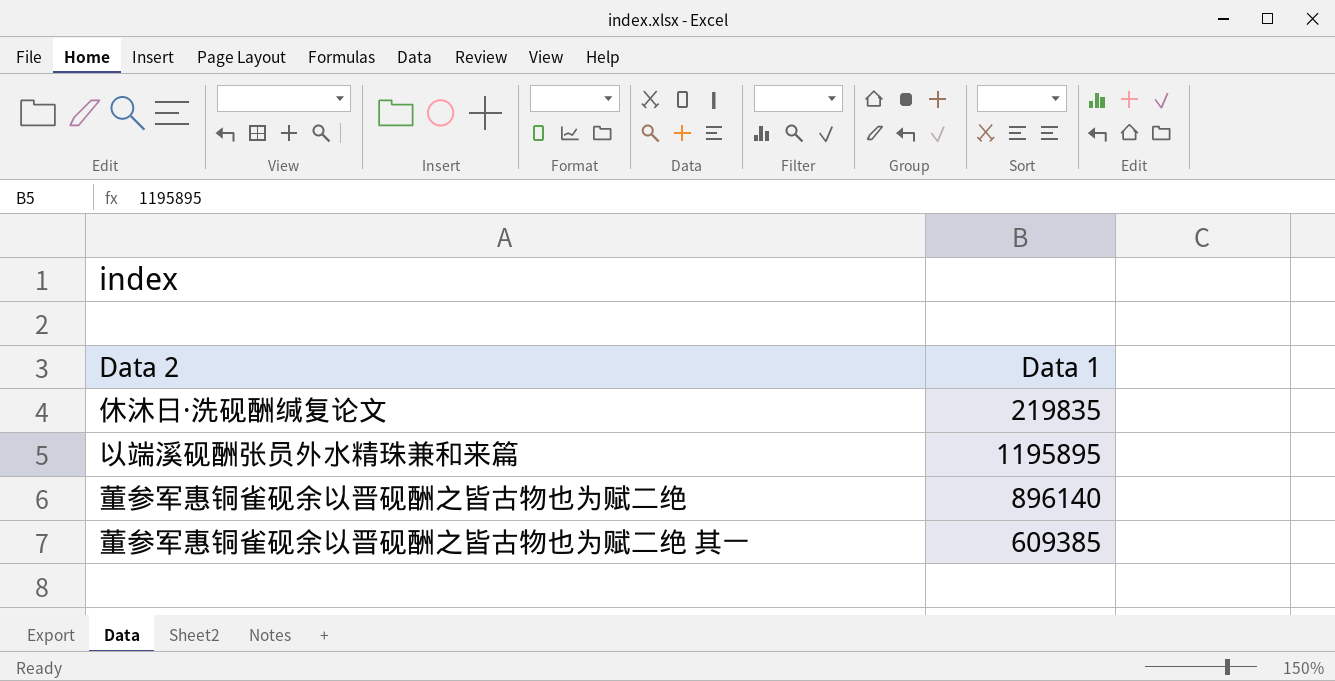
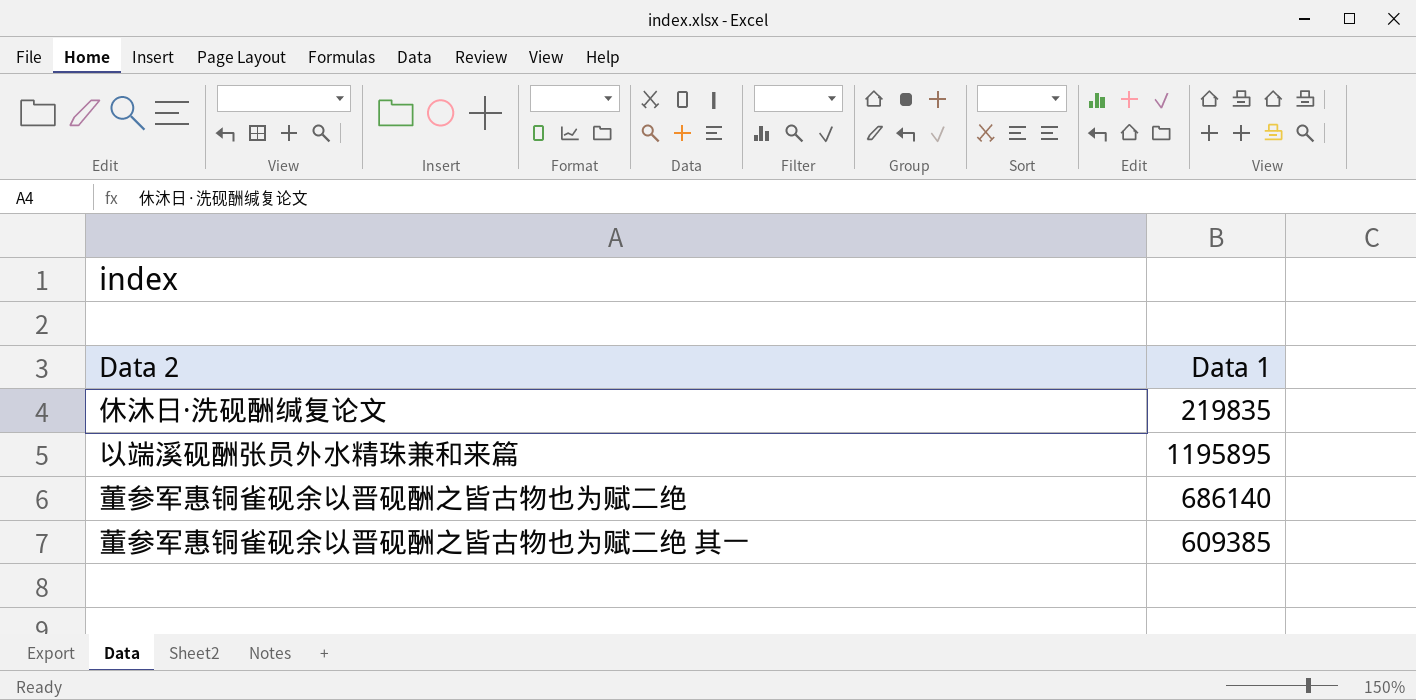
董参军惠铜雀砚余以晋砚酬之皆古物也为赋二绝 | Data 1: 896140 -> 686140

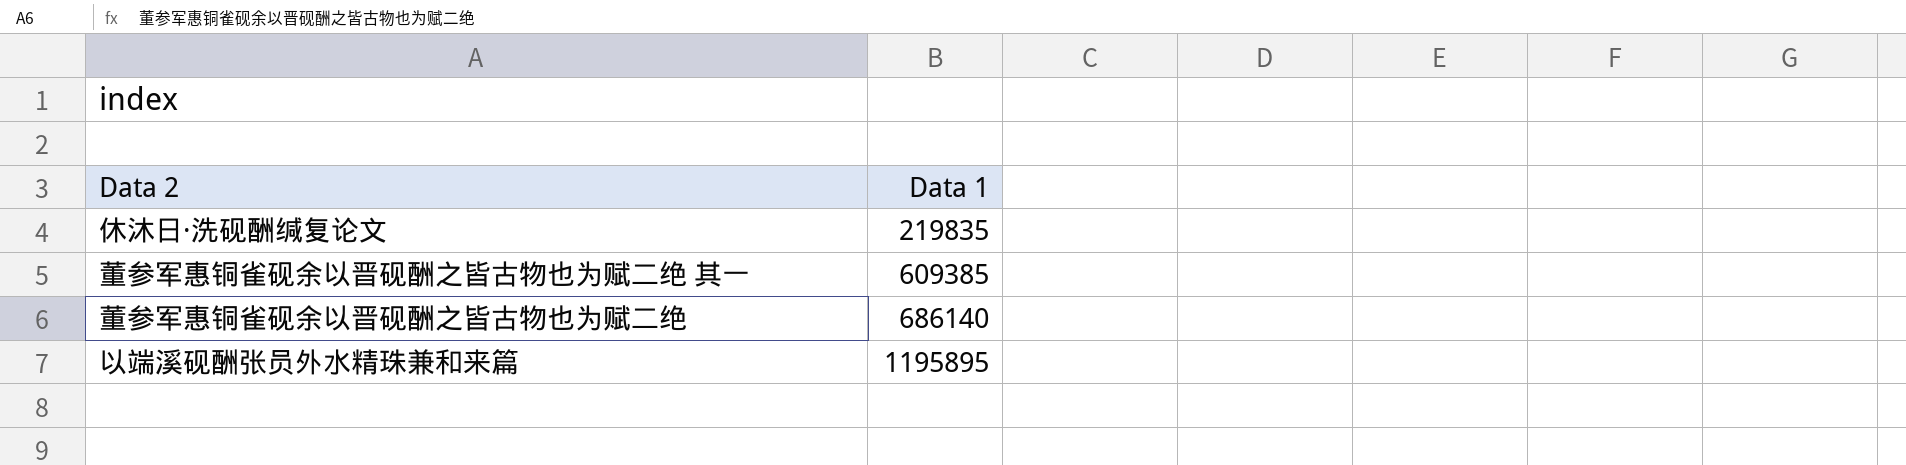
row order: none -> Data 1 ascending

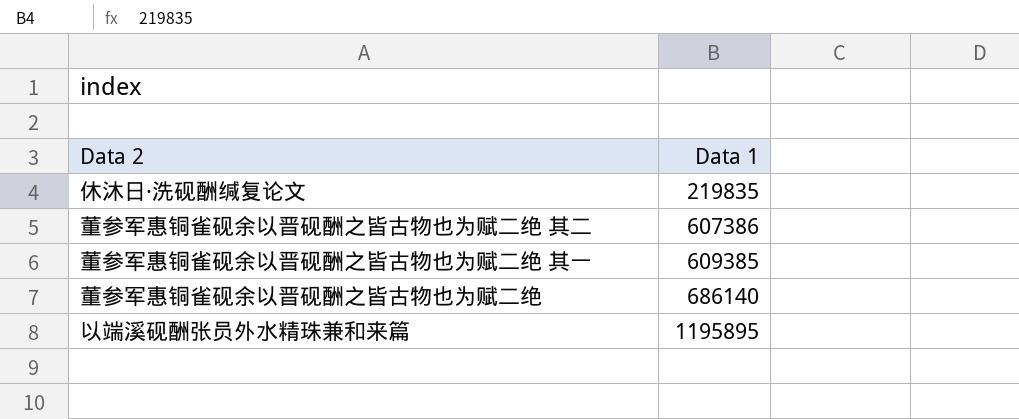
row 董参军惠铜雀砚余以晋砚酬之皆古物也为赋二绝 其二: none -> 607386

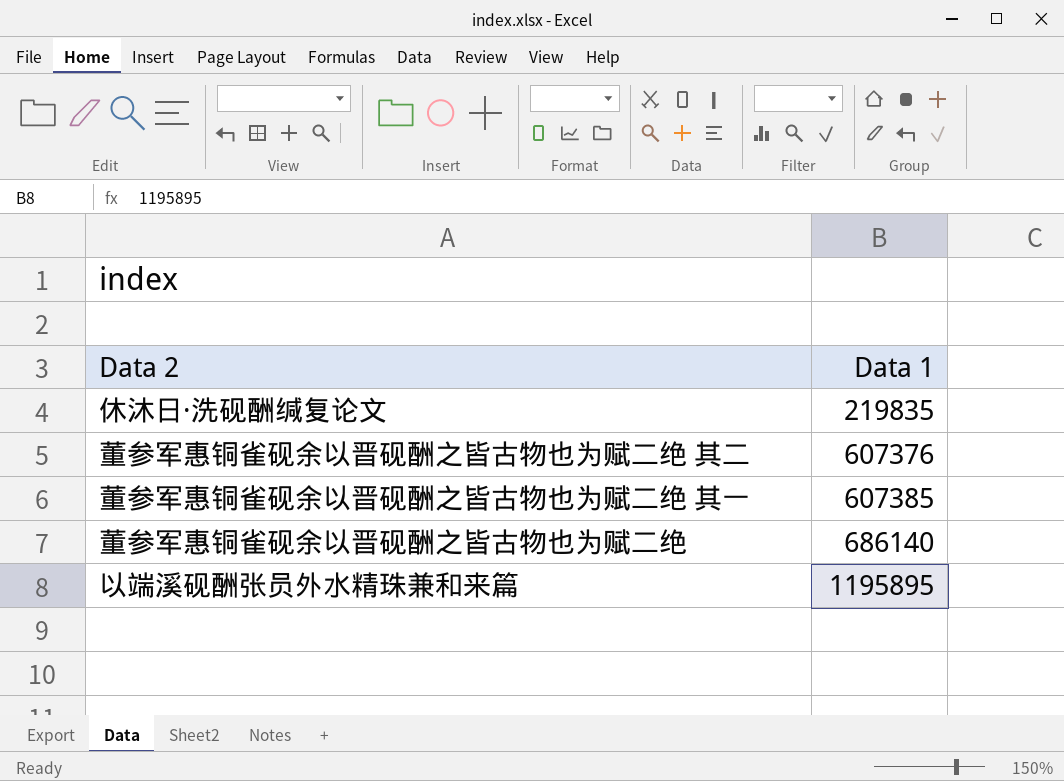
董参军惠铜雀砚余以晋砚酬之皆古物也为赋二绝 其二 | Data 1: 607386 -> 607376
董参军惠铜雀砚余以晋砚酬之皆古物也为赋二绝 其一 | Data 1: 609385 -> 607385

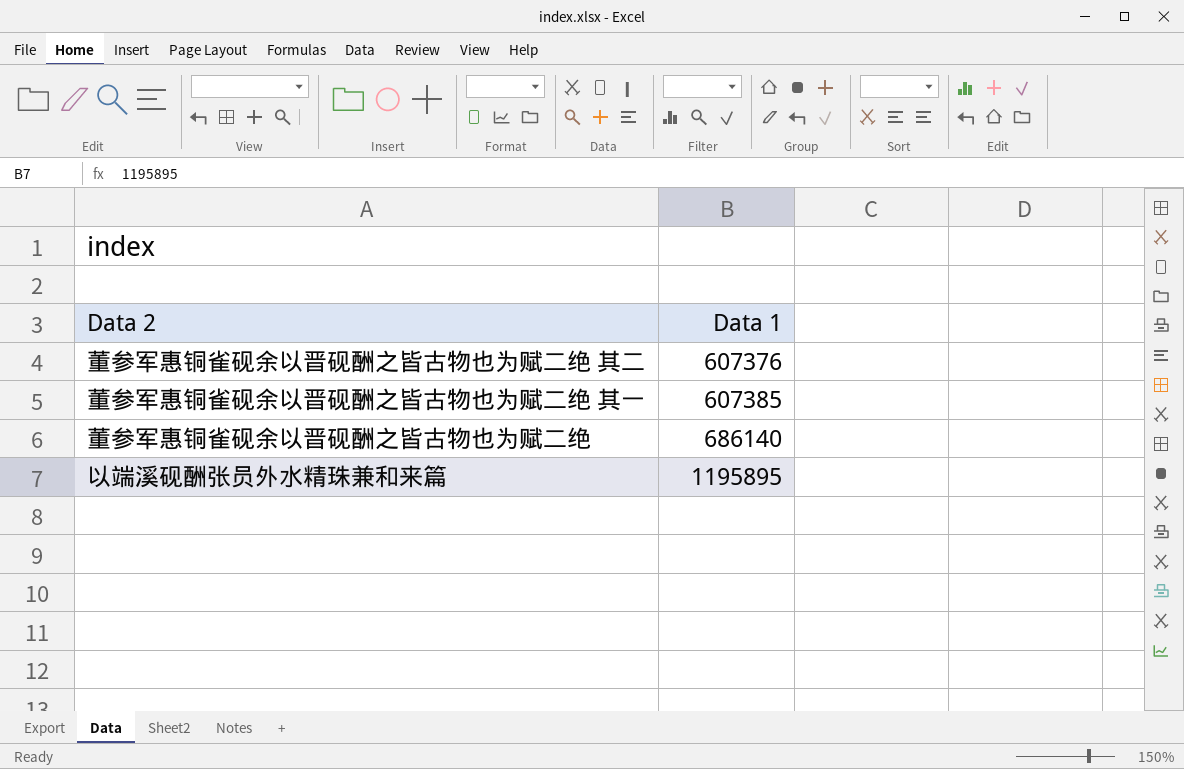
row 休沐日·洗砚酬缄复论文: 219835 -> none

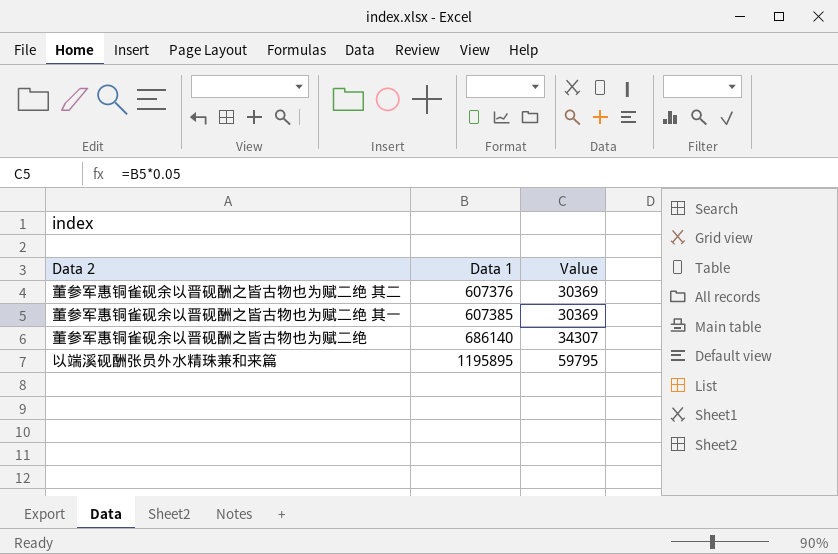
column Value | formula: none -> [Data 1] * 0.05

